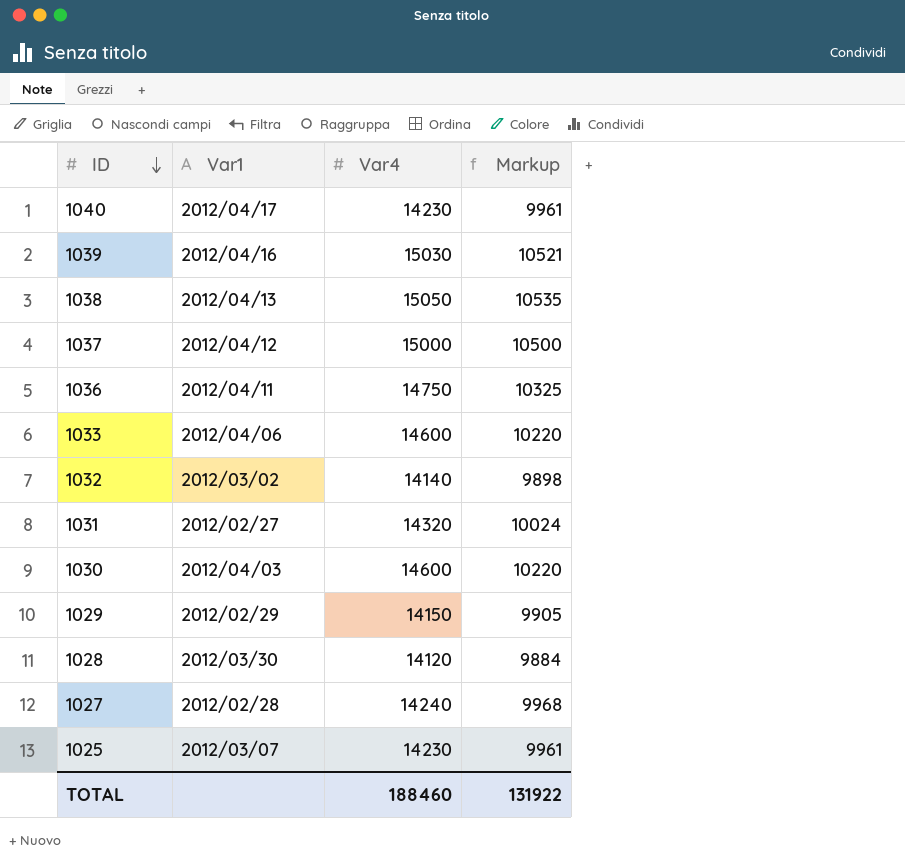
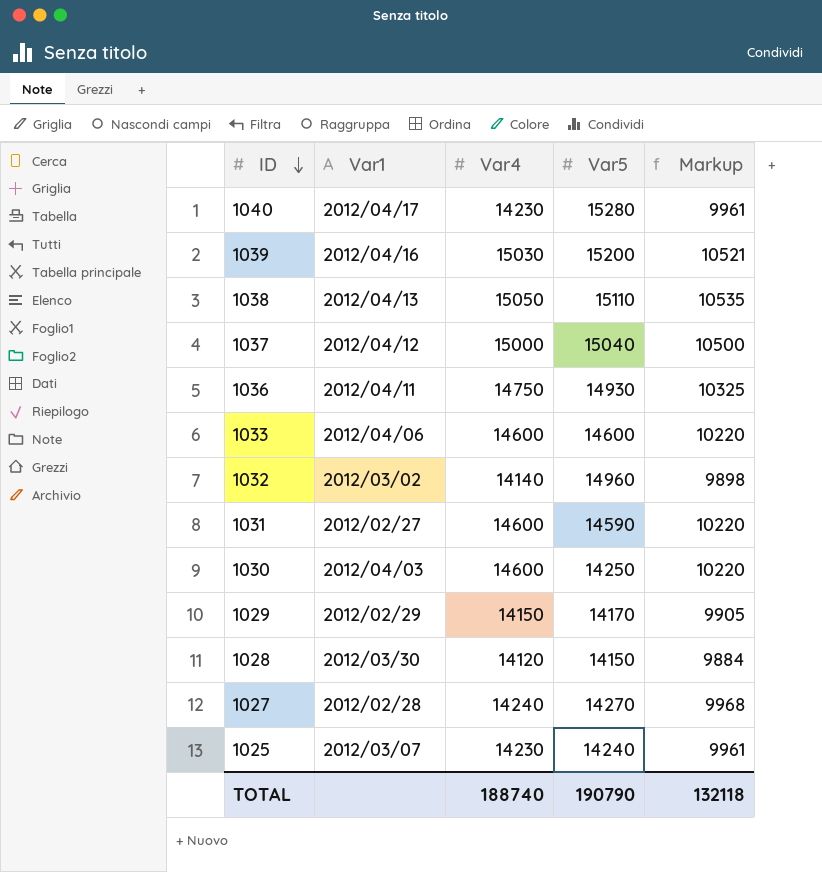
column Var5 | position: none -> 4
1031 | Var4: 14320 -> 14600
1031 | Markup: 10024 -> 10220
TOTAL | Var4: 188460 -> 188740
TOTAL | Markup: 131922 -> 132118

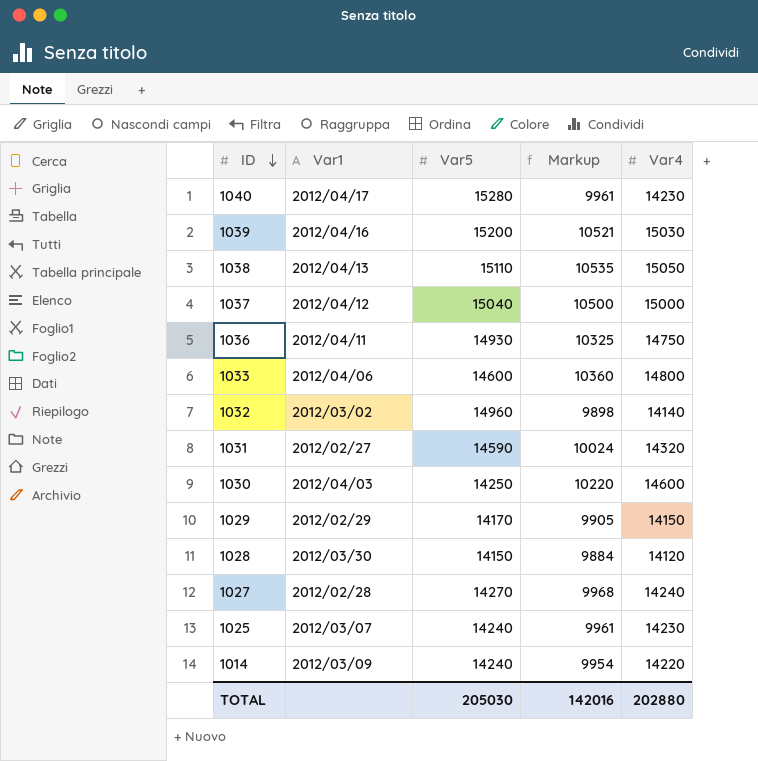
column Var4 | position: 3 -> 5
1033 | Markup: 10220 -> 10360
1033 | Var4: 14600 -> 14800
1031 | Markup: 10220 -> 10024
1031 | Var4: 14600 -> 14320
row 1014: none -> 2012/03/09 | 14240 | 9954 | 14220
TOTAL | Var5: 190790 -> 205030
TOTAL | Markup: 132118 -> 142016
TOTAL | Var4: 188740 -> 202880

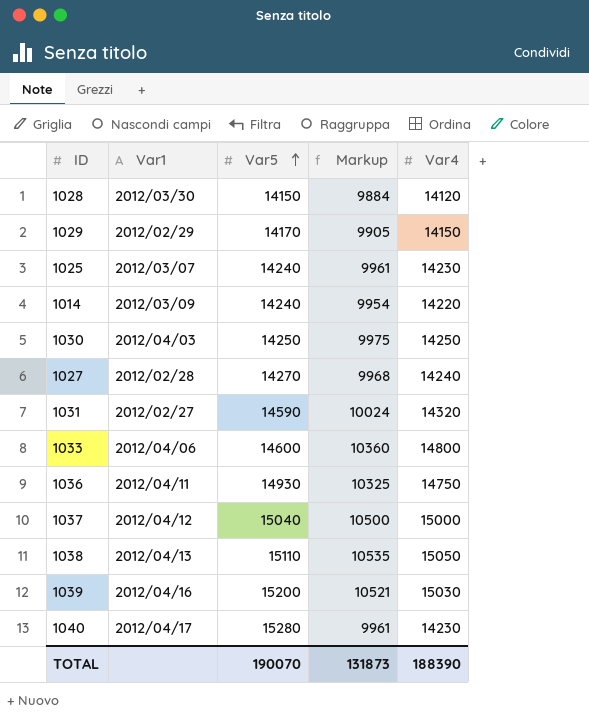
row order: ID descending -> Var5 ascending
row 1032: 2012/03/02 | 14960 | 9898 | 14140 -> none
1030 | Markup: 10220 -> 9975
1030 | Var4: 14600 -> 14250
TOTAL | Var5: 205030 -> 190070
TOTAL | Markup: 142016 -> 131873
TOTAL | Var4: 202880 -> 188390

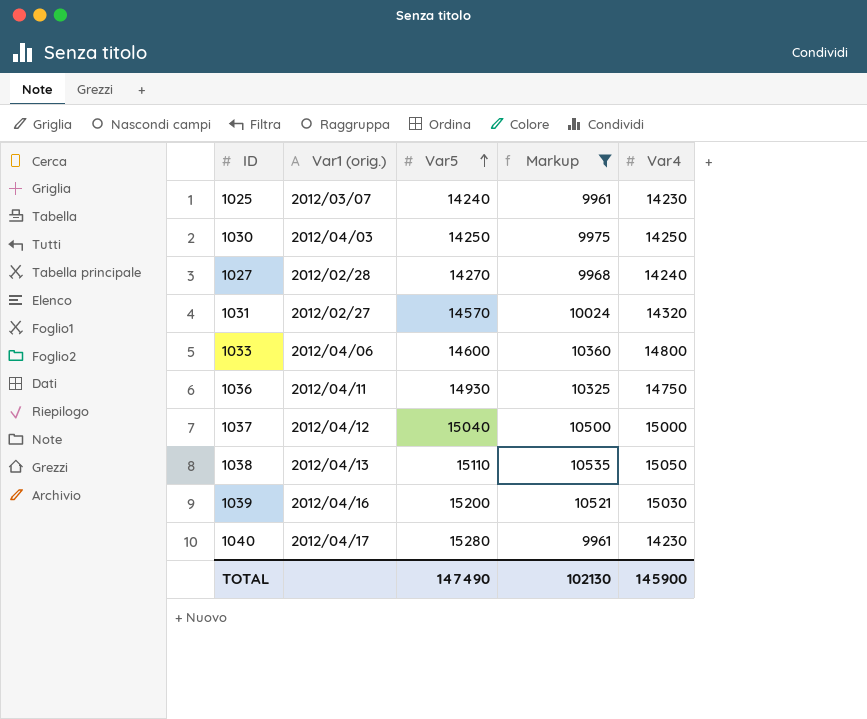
filter: none -> Markup >= 9961
column name: Var1 -> Var1 (orig.)
1031 | Var5: 14590 -> 14570
TOTAL | Var5: 190070 -> 147490
TOTAL | Markup: 131873 -> 102130
TOTAL | Var4: 188390 -> 145900

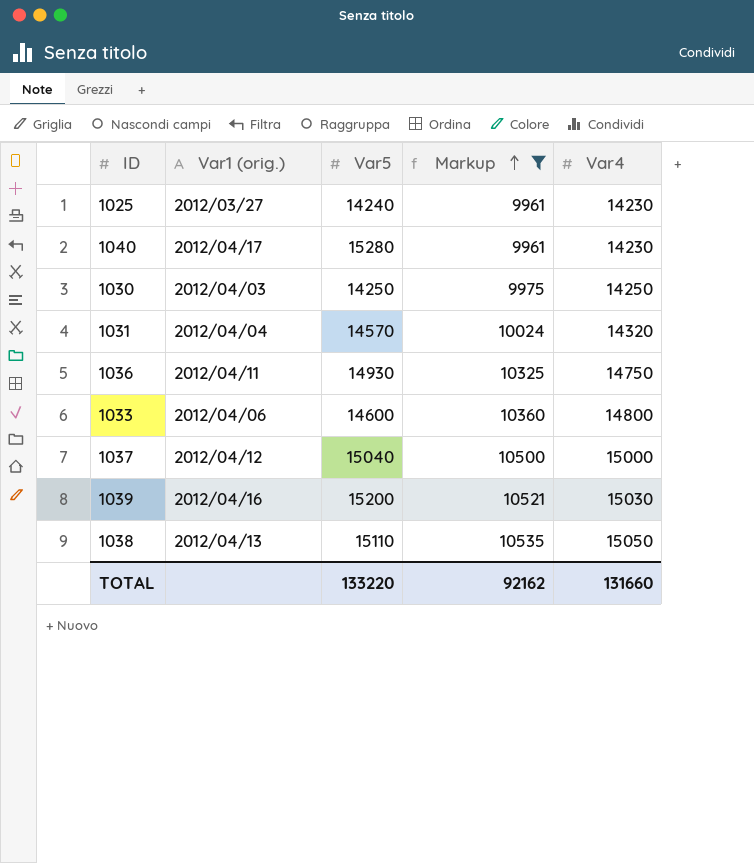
row order: Var5 ascending -> Markup ascending
row 1027: 2012/02/28 | 14270 | 9968 | 14240 -> none
1025 | Var1 (orig.): 2012/03/07 -> 2012/03/27
1031 | Var1 (orig.): 2012/02/27 -> 2012/04/04
TOTAL | Var5: 147490 -> 133220
TOTAL | Markup: 102130 -> 92162
TOTAL | Var4: 145900 -> 131660

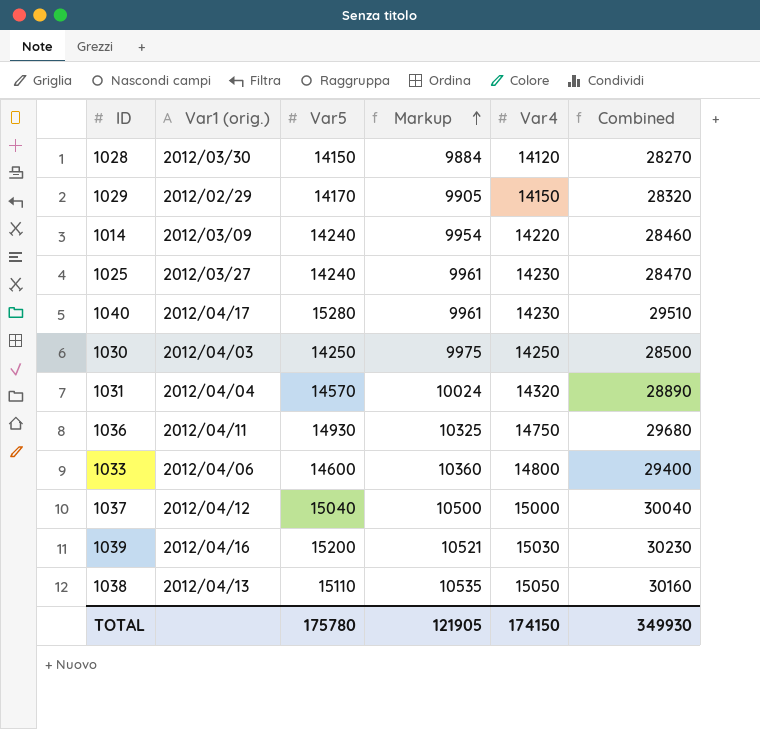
filter: Markup >= 9961 -> none
column Combined | formula: none -> [Var5] + [Var4]
TOTAL | Var5: 133220 -> 175780
TOTAL | Markup: 92162 -> 121905
TOTAL | Var4: 131660 -> 174150

